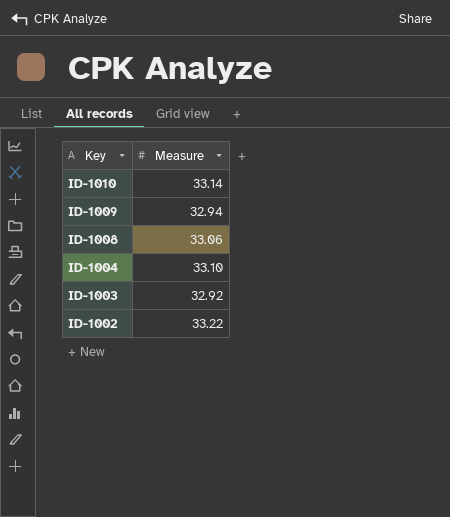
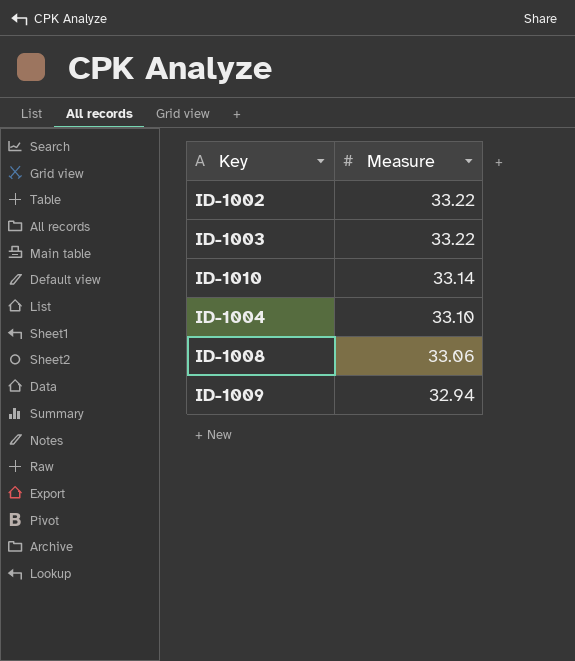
row order: Key descending -> Measure descending
ID-1003 | Measure: 32.92 -> 33.22

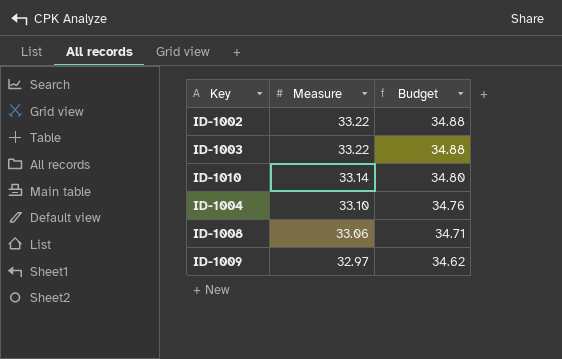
column Budget | formula: none -> [Measure] * 1.05
ID-1009 | Measure: 32.94 -> 32.97

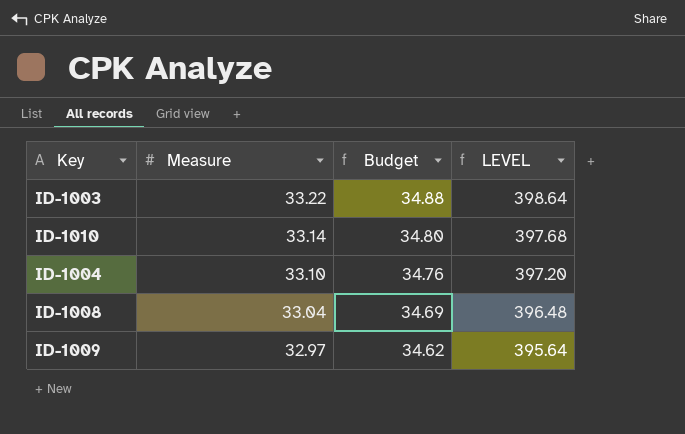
column LEVEL | formula: none -> [Measure] * 12
row ID-1002: 33.22 | 34.88 -> none
ID-1008 | Measure: 33.06 -> 33.04
ID-1008 | Budget: 34.71 -> 34.69

